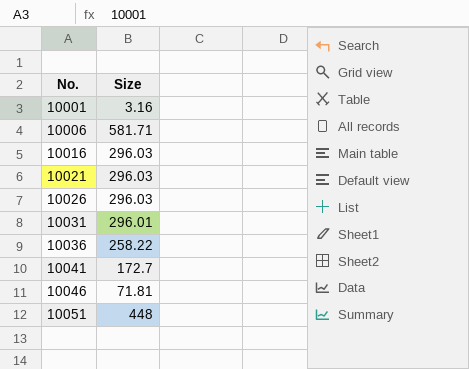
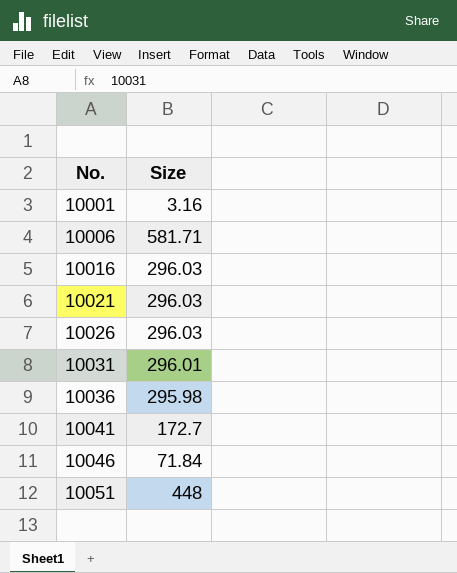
10036 | Size: 258.22 -> 295.98
10046 | Size: 71.81 -> 71.84

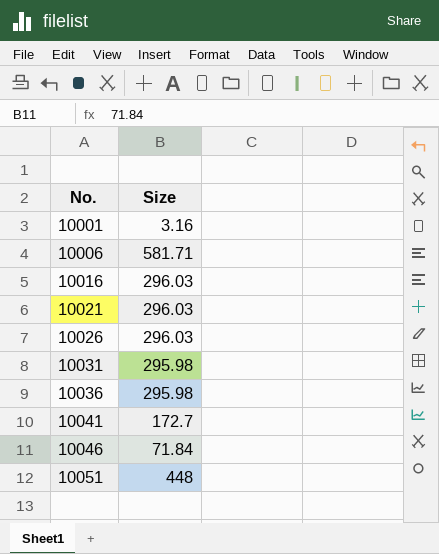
10031 | Size: 296.01 -> 295.98

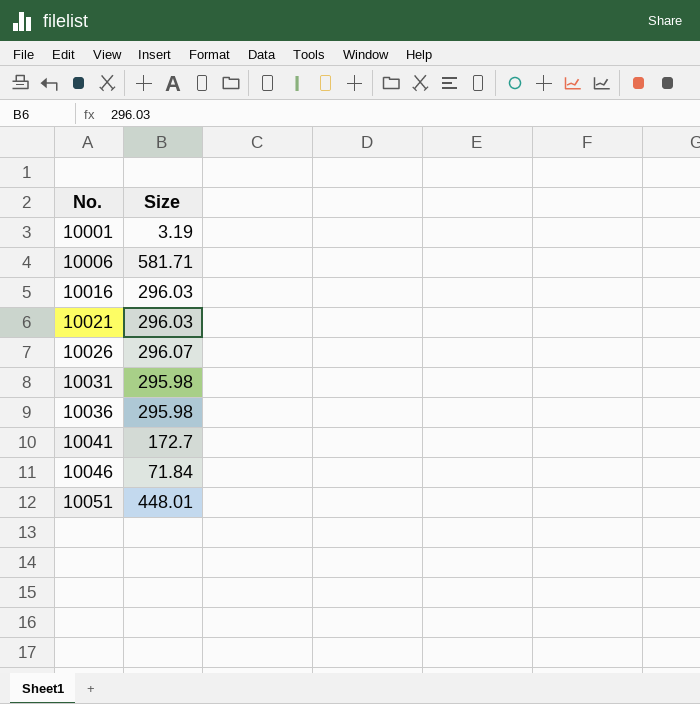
10001 | Size: 3.16 -> 3.19
10026 | Size: 296.03 -> 296.07
10051 | Size: 448 -> 448.01

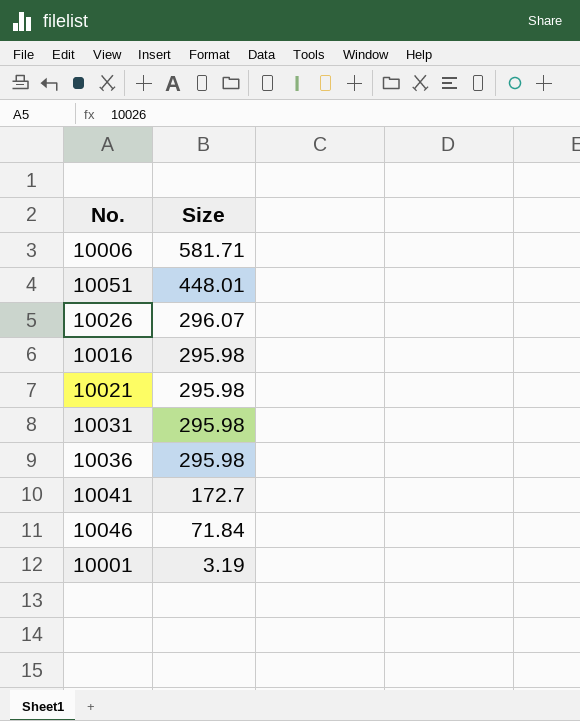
row order: No. ascending -> Size descending
10016 | Size: 296.03 -> 295.98
10021 | Size: 296.03 -> 295.98

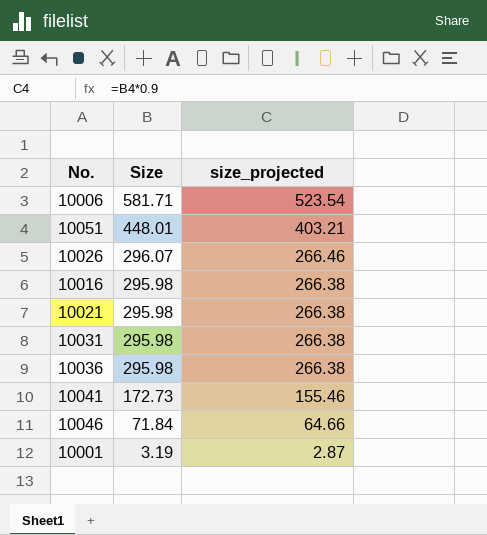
column size_projected | formula: none -> [Size] * 0.9
10041 | Size: 172.7 -> 172.73

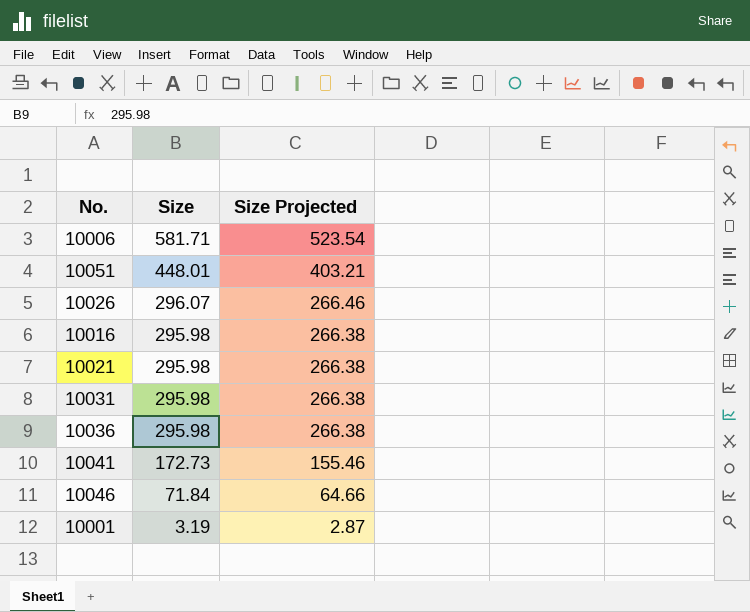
column name: size_projected -> Size Projected

